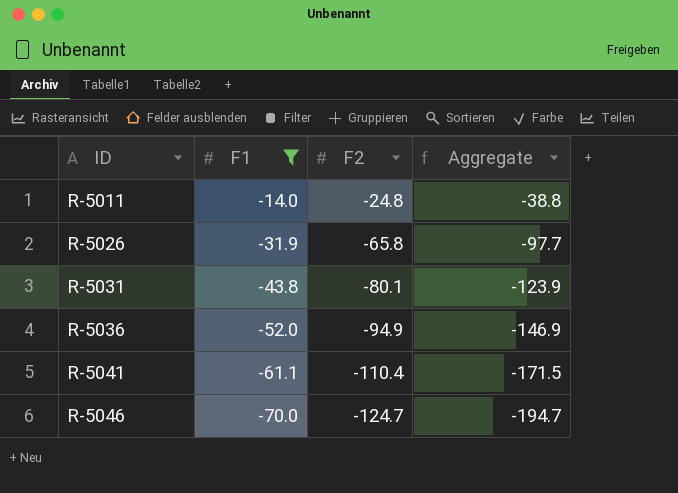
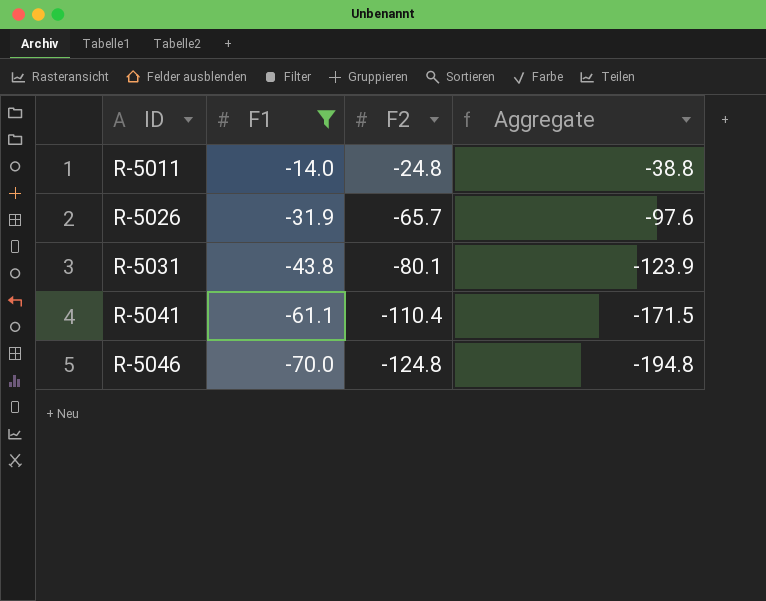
row R-5036: -52.0 | -94.9 | -146.9 -> none
R-5026 | F2: -65.8 -> -65.7
R-5026 | Aggregate: -97.7 -> -97.6
R-5046 | F2: -124.7 -> -124.8
R-5046 | Aggregate: -194.7 -> -194.8

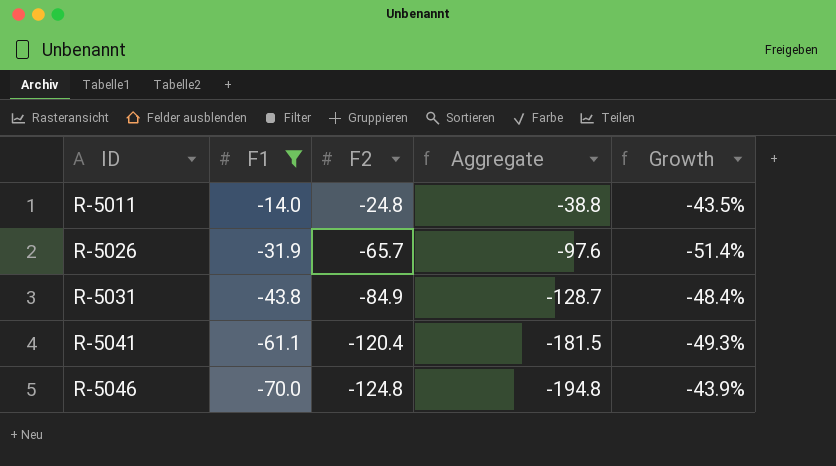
column Growth | formula: none -> ([F1] - [F2]) / [F2]
R-5031 | F2: -80.1 -> -84.9
R-5031 | Aggregate: -123.9 -> -128.7
R-5041 | F2: -110.4 -> -120.4
R-5041 | Aggregate: -171.5 -> -181.5

